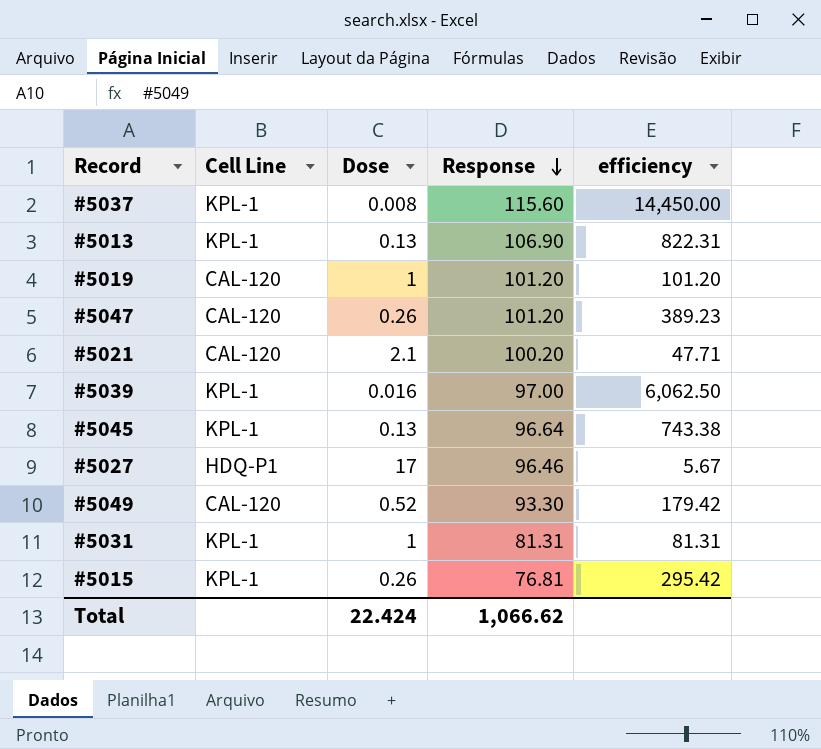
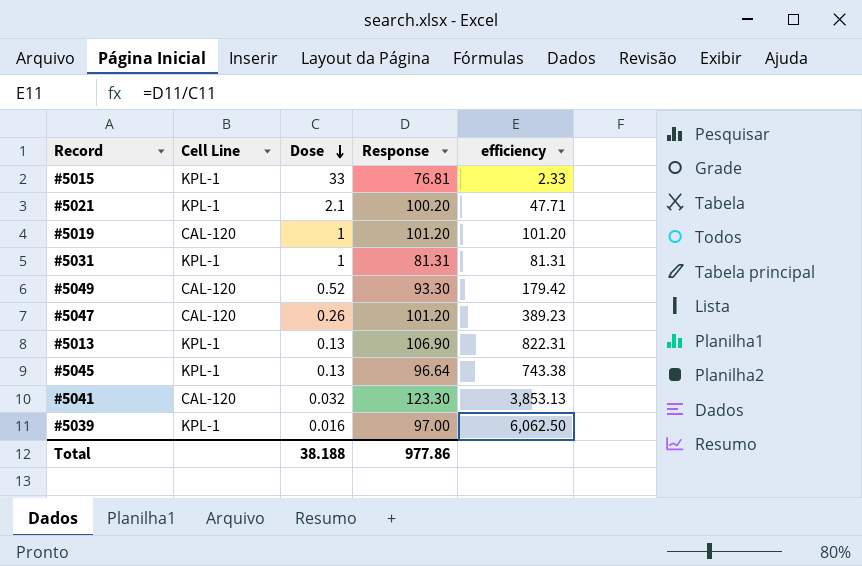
row order: Response descending -> Dose descending
row #5037: KPL-1 | 0.008 | 115.60 | 14,450.00 -> none
row #5027: HDQ-P1 | 17 | 96.46 | 5.67 -> none
#5015 | Dose: 0.26 -> 33
#5015 | efficiency: 295.42 -> 2.33
#5021 | Cell Line: CAL-120 -> KPL-1
row #5041: none -> CAL-120 | 0.032 | 123.30 | 3,853.13
Total | Dose: 22.424 -> 38.188
Total | Response: 1,066.62 -> 977.86

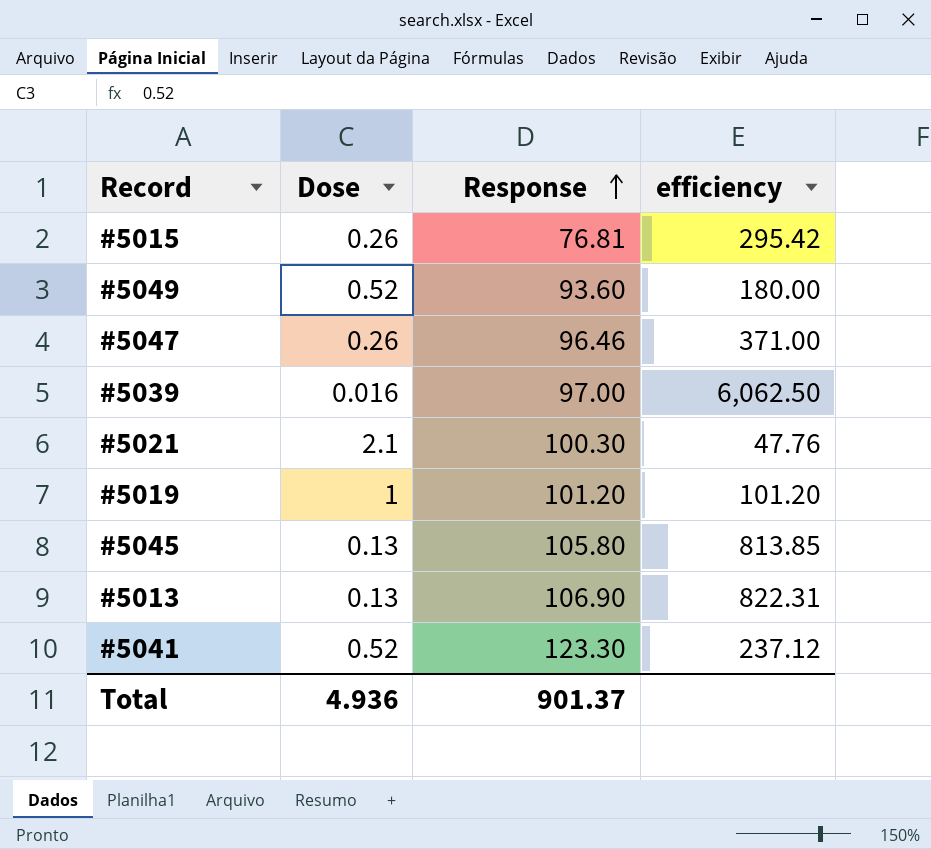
row order: Dose descending -> Response ascending
column Cell Line | position: 2 -> none
row #5031: KPL-1 | 1 | 81.31 | 81.31 -> none
#5015 | Dose: 33 -> 0.26
#5015 | efficiency: 2.33 -> 295.42
#5049 | Response: 93.30 -> 93.60
#5049 | efficiency: 179.42 -> 180.00
#5047 | Response: 101.20 -> 96.46
#5047 | efficiency: 389.23 -> 371.00
#5021 | Response: 100.20 -> 100.30
#5021 | efficiency: 47.71 -> 47.76
#5045 | Response: 96.64 -> 105.80
#5045 | efficiency: 743.38 -> 813.85
#5041 | Dose: 0.032 -> 0.52
#5041 | efficiency: 3,853.13 -> 237.12
Total | Dose: 38.188 -> 4.936
Total | Response: 977.86 -> 901.37

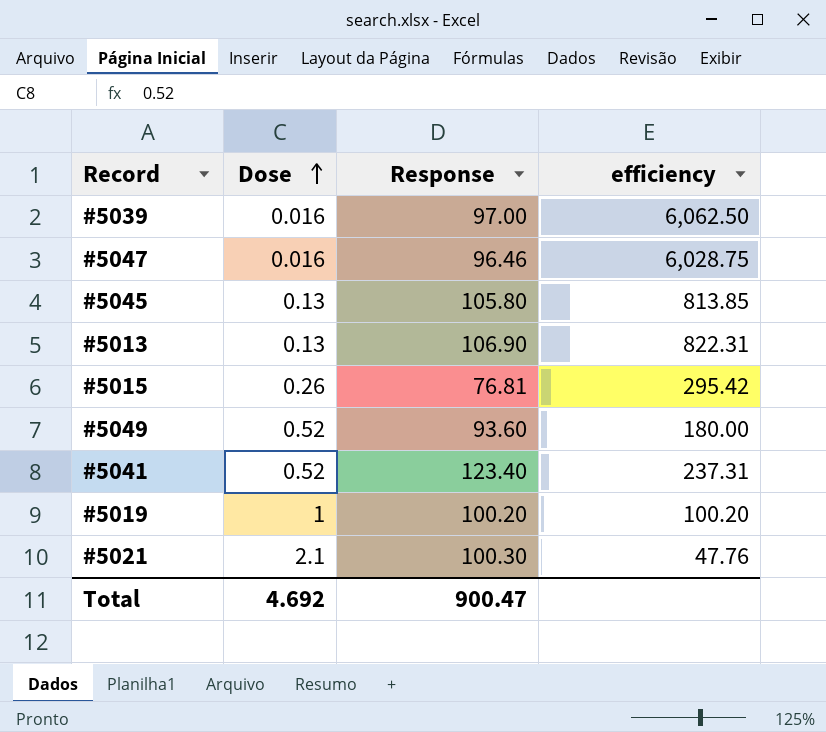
row order: Response ascending -> Dose ascending
#5047 | Dose: 0.26 -> 0.016
#5047 | efficiency: 371.00 -> 6,028.75
#5041 | Response: 123.30 -> 123.40
#5041 | efficiency: 237.12 -> 237.31
#5019 | Response: 101.20 -> 100.20
#5019 | efficiency: 101.20 -> 100.20
Total | Dose: 4.936 -> 4.692
Total | Response: 901.37 -> 900.47

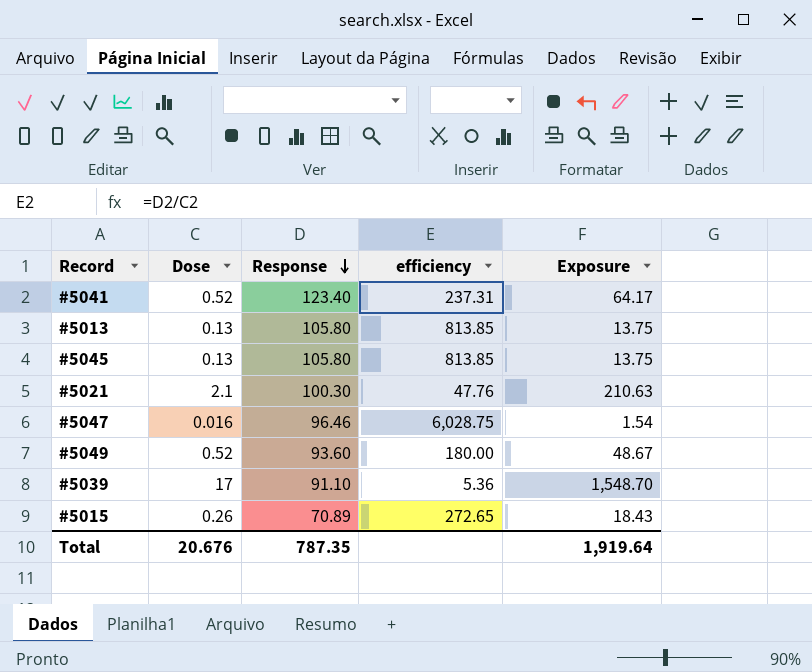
row order: Dose ascending -> Response descending
column Exposure | formula: none -> [Dose] * [Response]
row #5019: 1 | 100.20 | 100.20 -> none
#5013 | Response: 106.90 -> 105.80
#5013 | efficiency: 822.31 -> 813.85
#5039 | Dose: 0.016 -> 17
#5039 | Response: 97.00 -> 91.10
#5039 | efficiency: 6,062.50 -> 5.36
#5015 | Response: 76.81 -> 70.89
#5015 | efficiency: 295.42 -> 272.65
Total | Dose: 4.692 -> 20.676
Total | Response: 900.47 -> 787.35

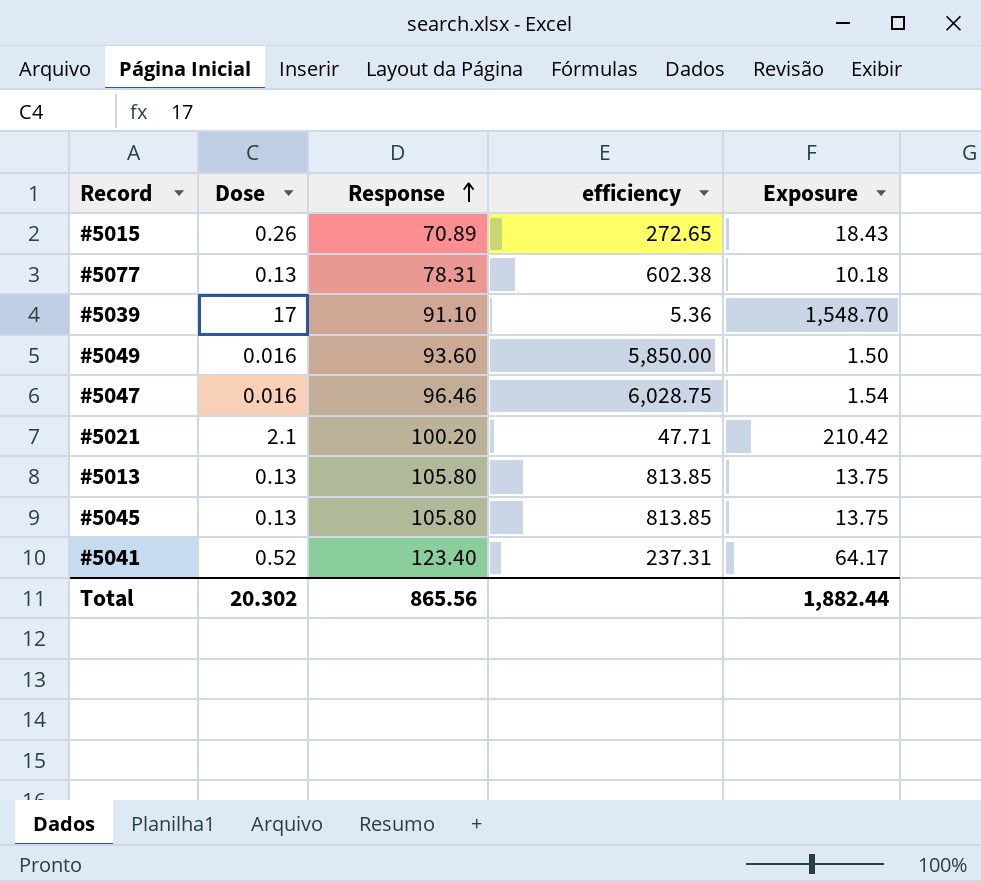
row order: Response descending -> Response ascending
row #5077: none -> 0.13 | 78.31 | 602.38 | 10.18
#5049 | Dose: 0.52 -> 0.016
#5049 | efficiency: 180.00 -> 5,850.00
#5049 | Exposure: 48.67 -> 1.50
#5021 | Response: 100.30 -> 100.20
#5021 | efficiency: 47.76 -> 47.71
#5021 | Exposure: 210.63 -> 210.42
Total | Dose: 20.676 -> 20.302
Total | Response: 787.35 -> 865.56
Total | Exposure: 1,919.64 -> 1,882.44

